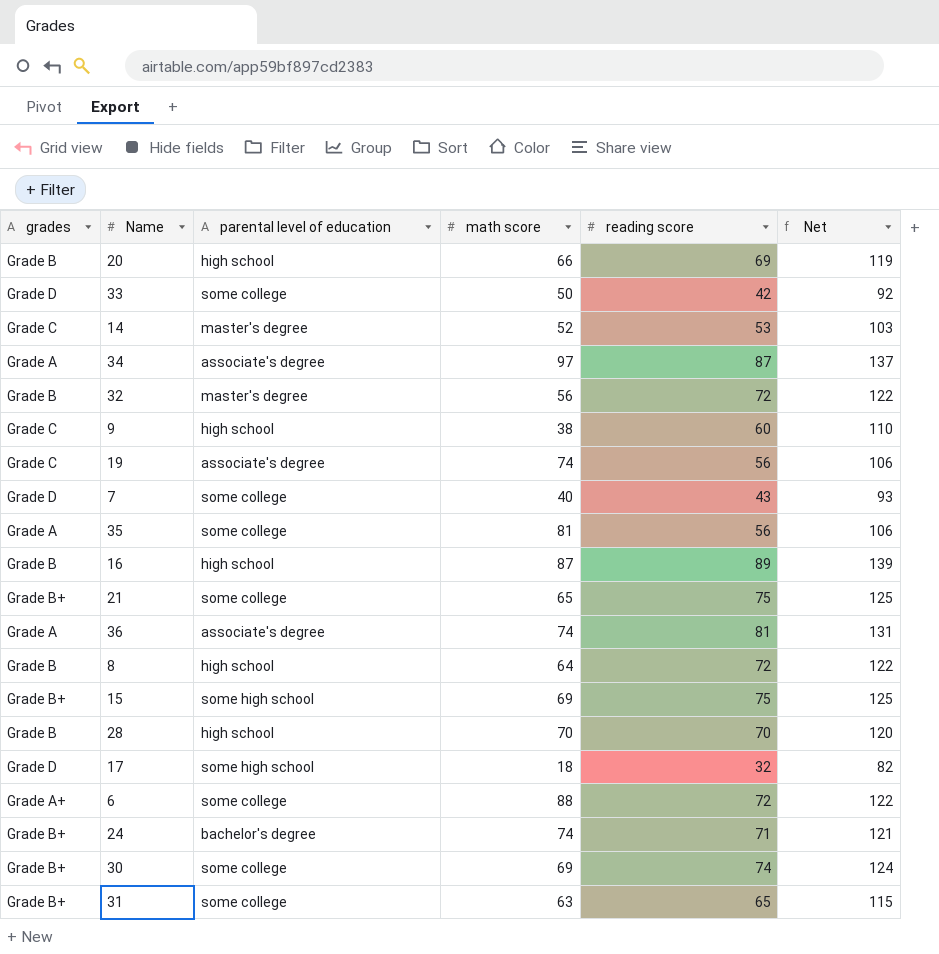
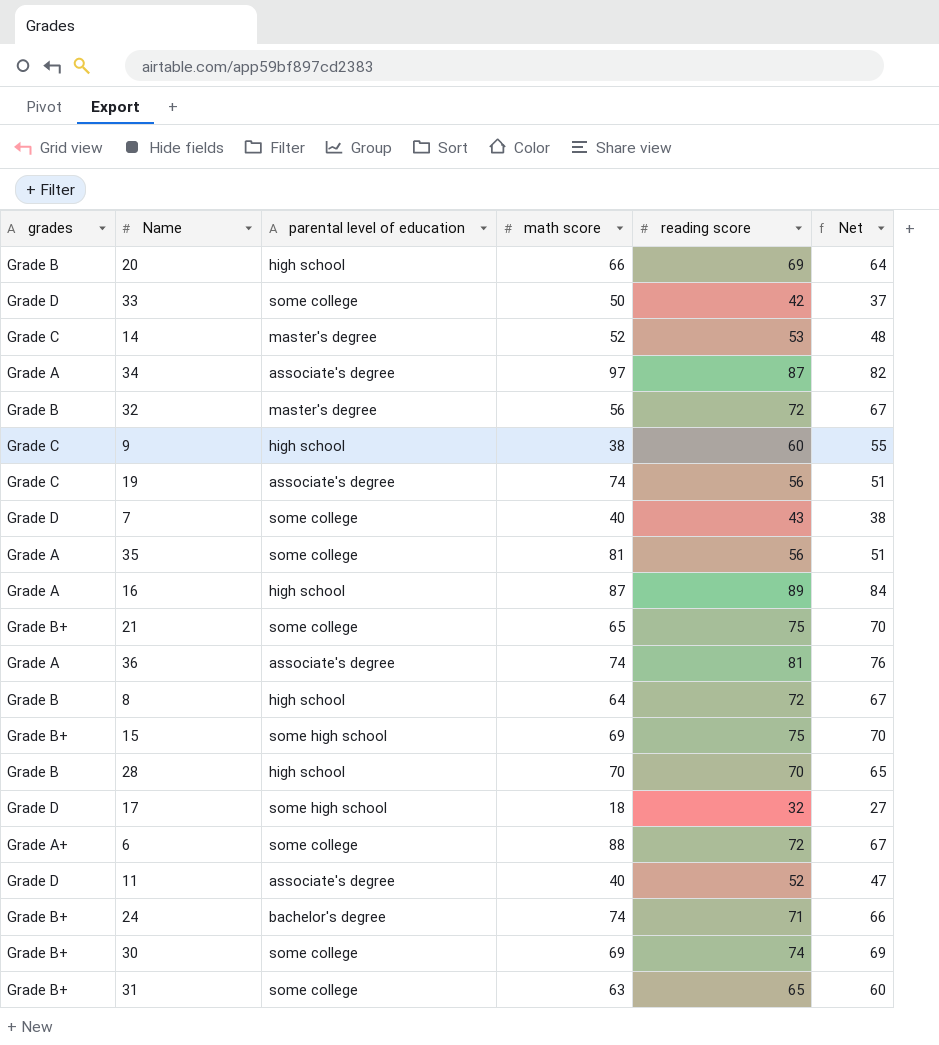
column Net | formula: [reading score] + 50 -> [reading score] - 5
16 | grades: Grade B -> Grade A
row 11: none -> Grade D | associate's degree | 40 | 52 | 47

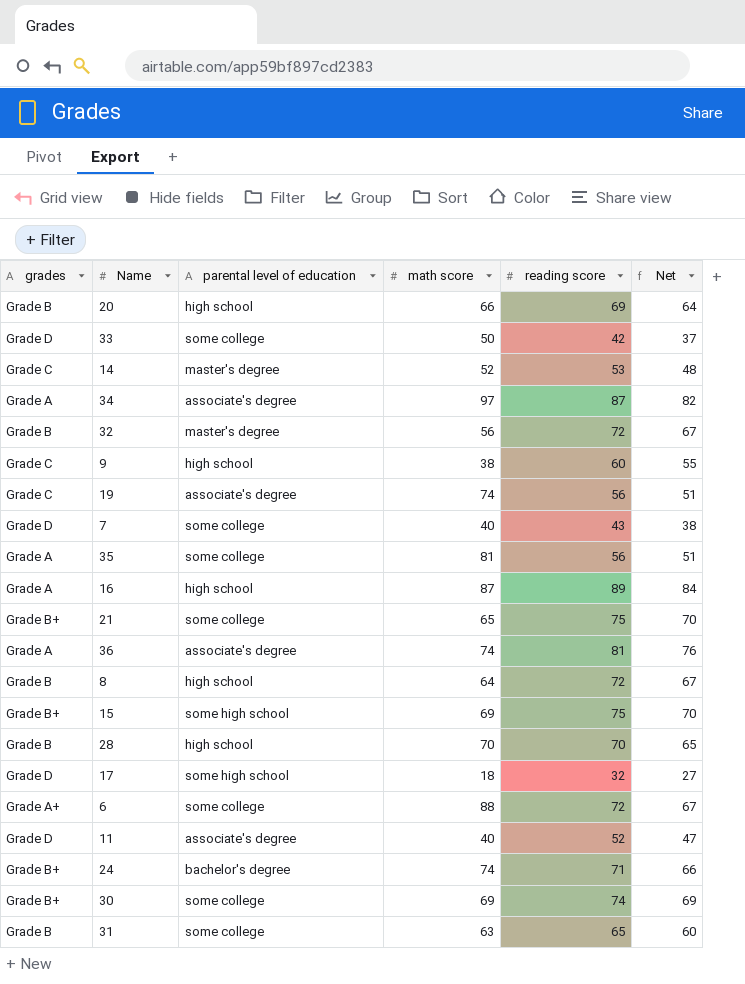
31 | grades: Grade B+ -> Grade B

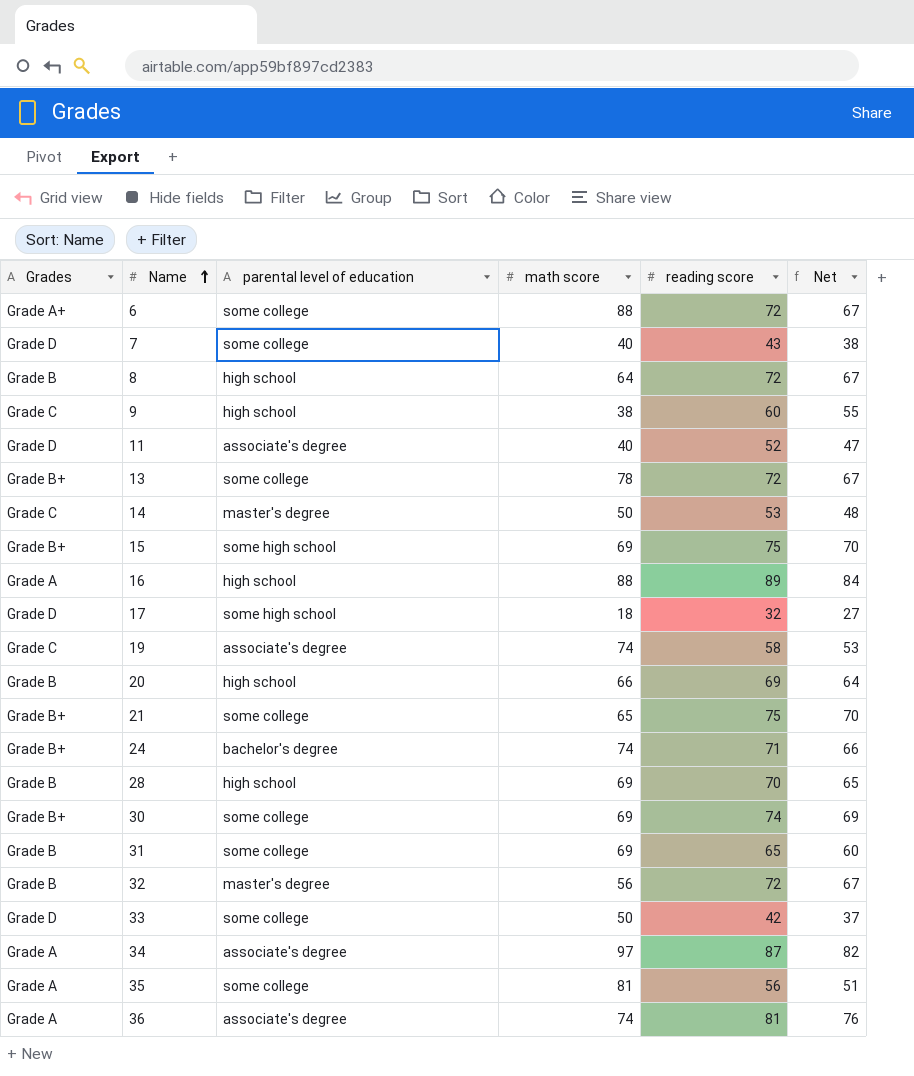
row order: none -> Name ascending
column name: grades -> Grades
row 13: none -> Grade B+ | some college | 78 | 72 | 67
14 | math score: 52 -> 50
16 | math score: 87 -> 88
19 | reading score: 56 -> 58
19 | Net: 51 -> 53
28 | math score: 70 -> 69
31 | math score: 63 -> 69

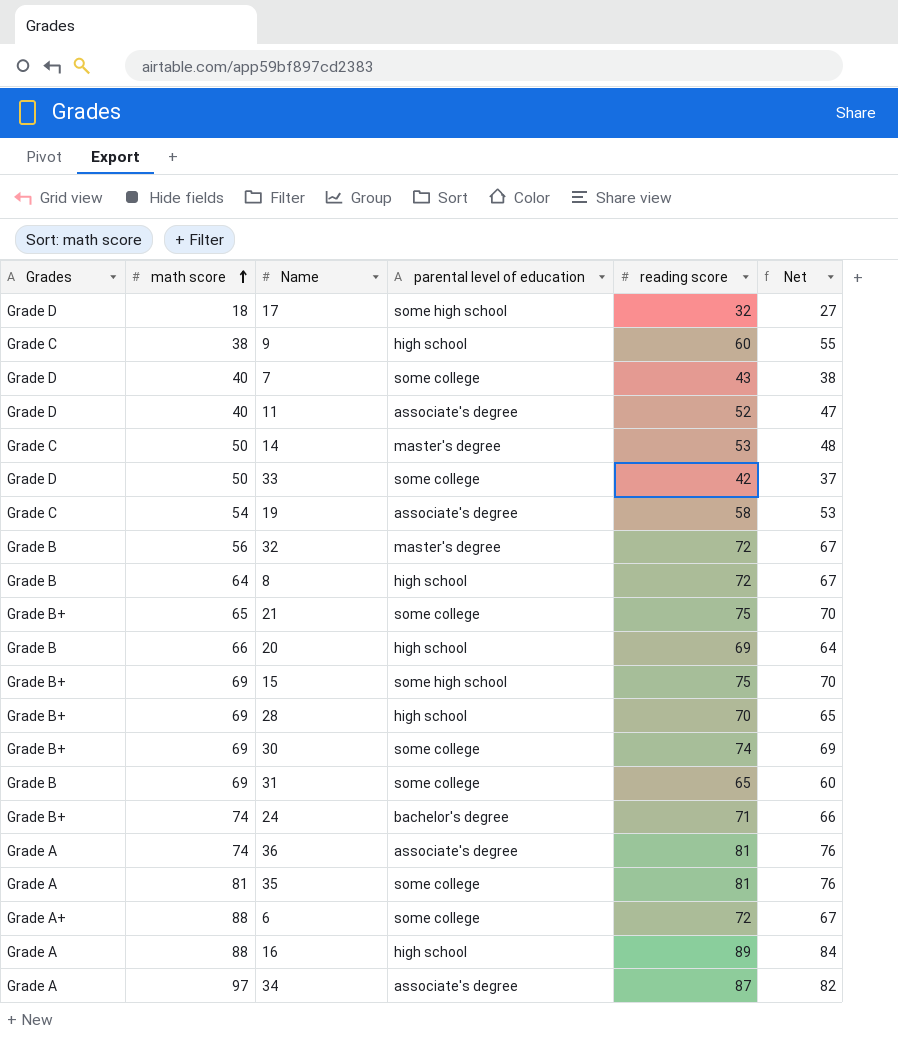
row order: Name ascending -> math score ascending
column math score | position: 4 -> 2
row 13: Grade B+ | some college | 78 | 72 | 67 -> none
19 | math score: 74 -> 54
28 | Grades: Grade B -> Grade B+
35 | reading score: 56 -> 81
35 | Net: 51 -> 76

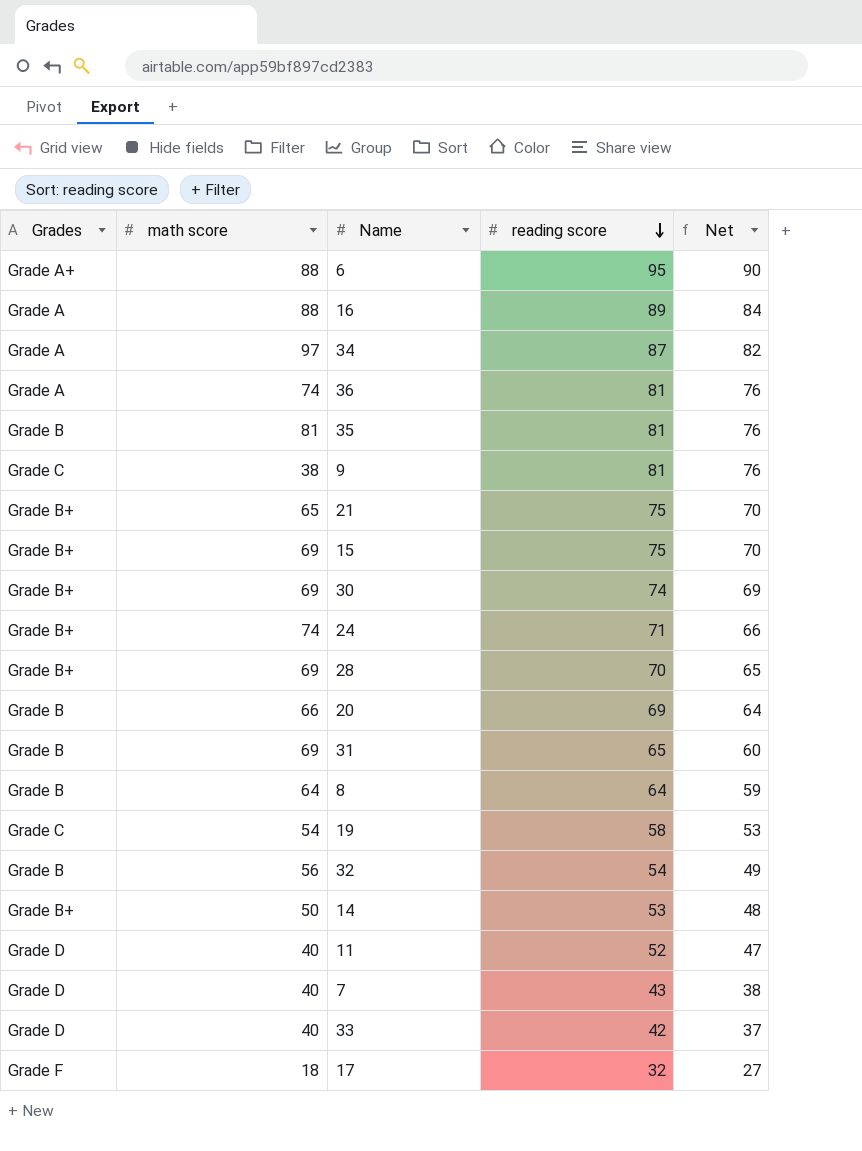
row order: math score ascending -> reading score descending
column parental level of education | position: 4 -> none
6 | reading score: 72 -> 95
6 | Net: 67 -> 90
35 | Grades: Grade A -> Grade B
9 | reading score: 60 -> 81
9 | Net: 55 -> 76
8 | reading score: 72 -> 64
8 | Net: 67 -> 59
32 | reading score: 72 -> 54
32 | Net: 67 -> 49
14 | Grades: Grade C -> Grade B+
33 | math score: 50 -> 40
17 | Grades: Grade D -> Grade F

